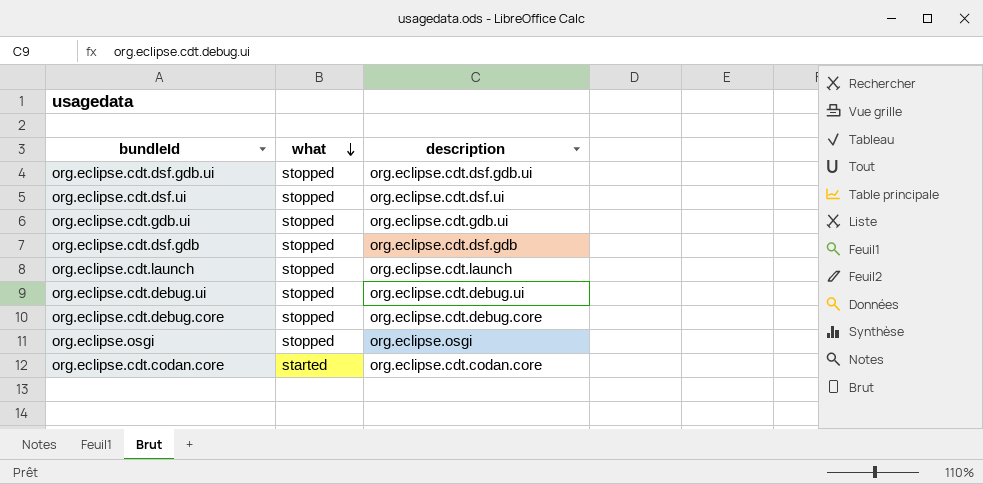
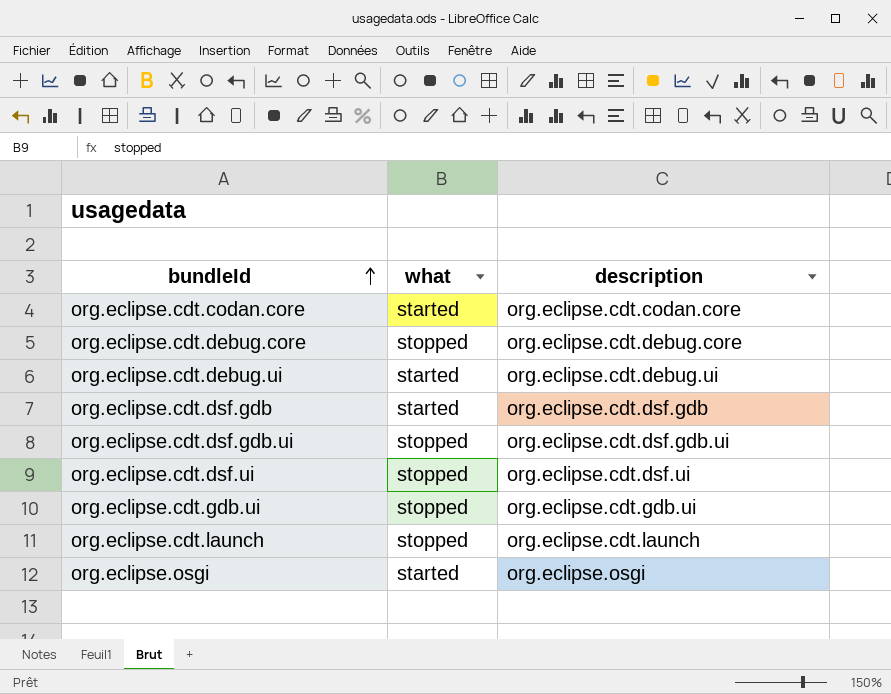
row order: what descending -> bundleId ascending
org.eclipse.cdt.debug.ui | what: stopped -> started
org.eclipse.cdt.dsf.gdb | what: stopped -> started
org.eclipse.osgi | what: stopped -> started

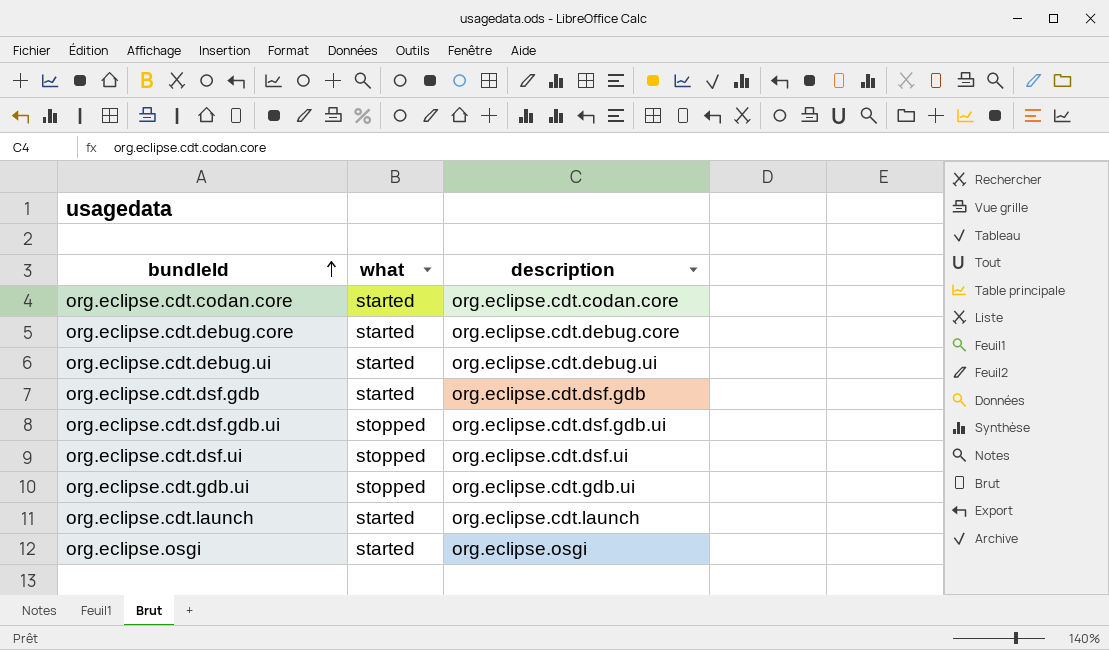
org.eclipse.cdt.debug.core | what: stopped -> started
org.eclipse.cdt.launch | what: stopped -> started

